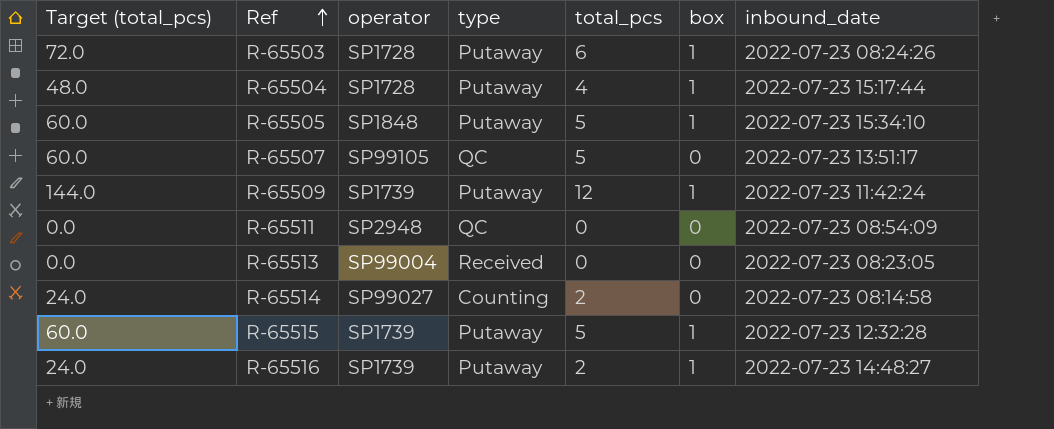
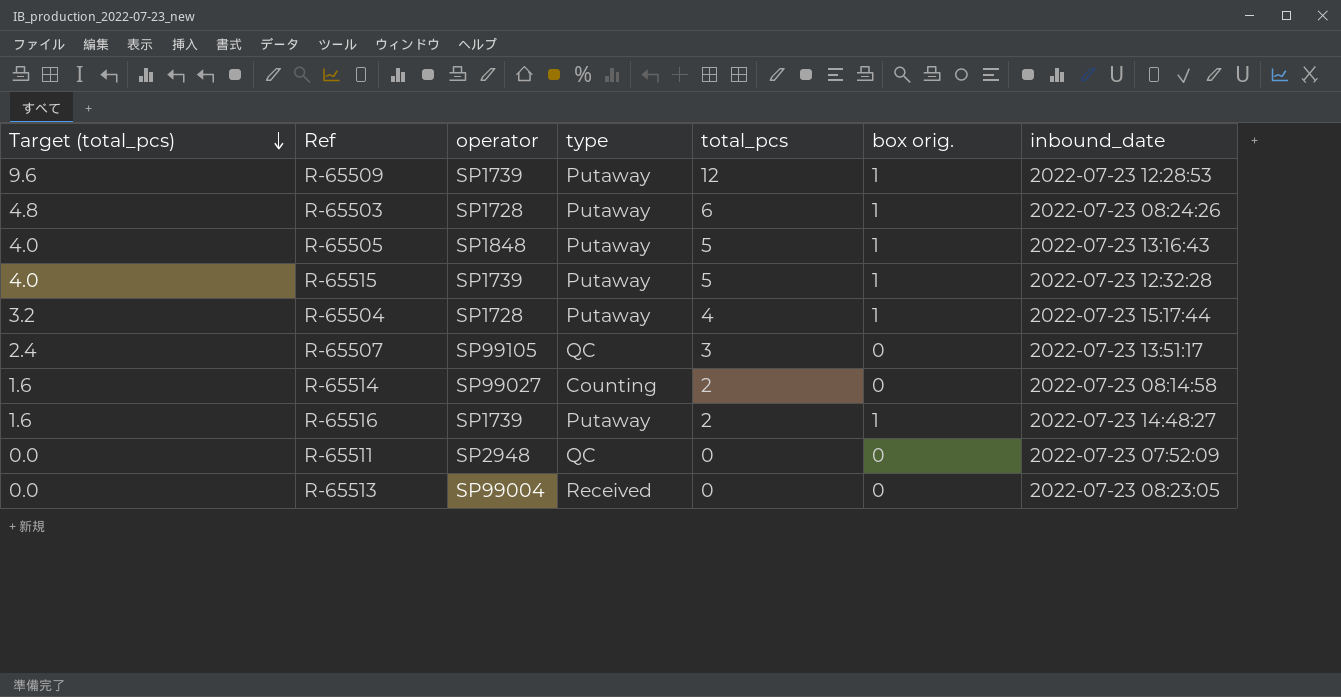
row order: Ref ascending -> Target (total_pcs) descending
column Target (total_pcs) | formula: [total_pcs] * 12 -> [total_pcs] * 0.8
column name: box -> box orig.
R-65509 | inbound_date: 2022-07-23 11:42:24 -> 2022-07-23 12:28:53
R-65505 | inbound_date: 2022-07-23 15:34:10 -> 2022-07-23 13:16:43
R-65507 | total_pcs: 5 -> 3
R-65511 | inbound_date: 2022-07-23 08:54:09 -> 2022-07-23 07:52:09

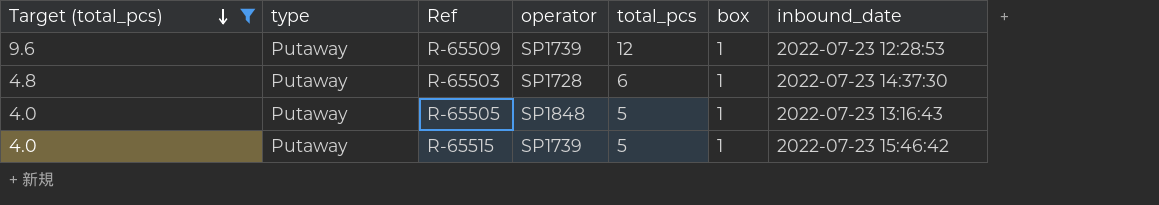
filter: none -> Target (total_pcs) >= 4.0
column type | position: 4 -> 2
column name: box orig. -> box
R-65503 | inbound_date: 2022-07-23 08:24:26 -> 2022-07-23 14:37:30
R-65515 | inbound_date: 2022-07-23 12:32:28 -> 2022-07-23 15:46:42

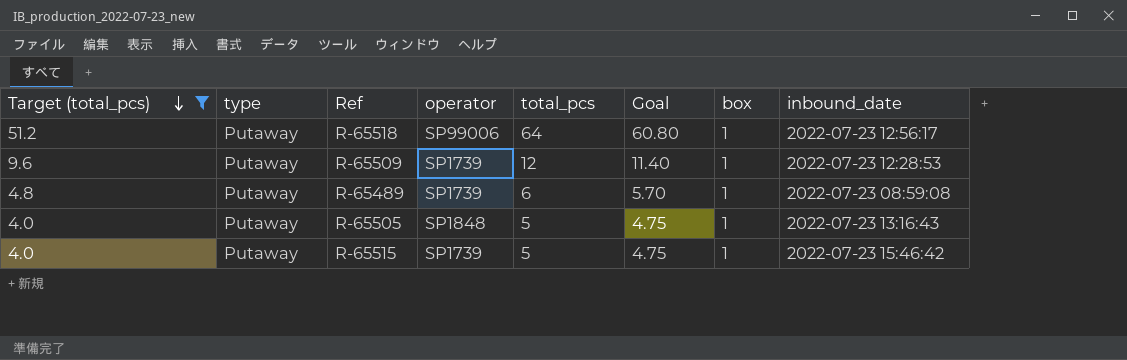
column Goal | formula: none -> [total_pcs] * 0.95
row R-65503: 4.8 | Putaway | SP1728 | 6 | 1 | 2022-07-23 14:37:30 -> none
row R-65518: none -> 51.2 | Putaway | SP99006 | 64 | 60.80 | 1 | 2022-07-23 12:56:17
row R-65489: none -> 4.8 | Putaway | SP1739 | 6 | 5.70 | 1 | 2022-07-23 08:59:08

